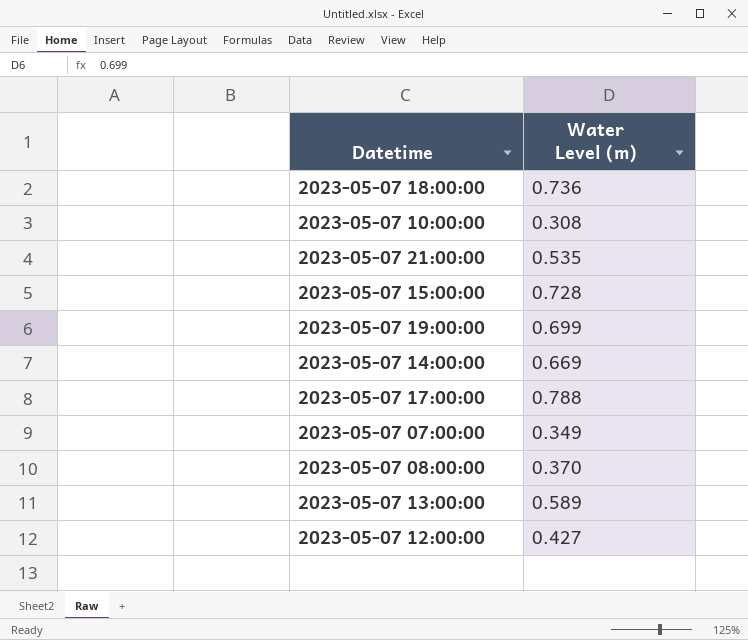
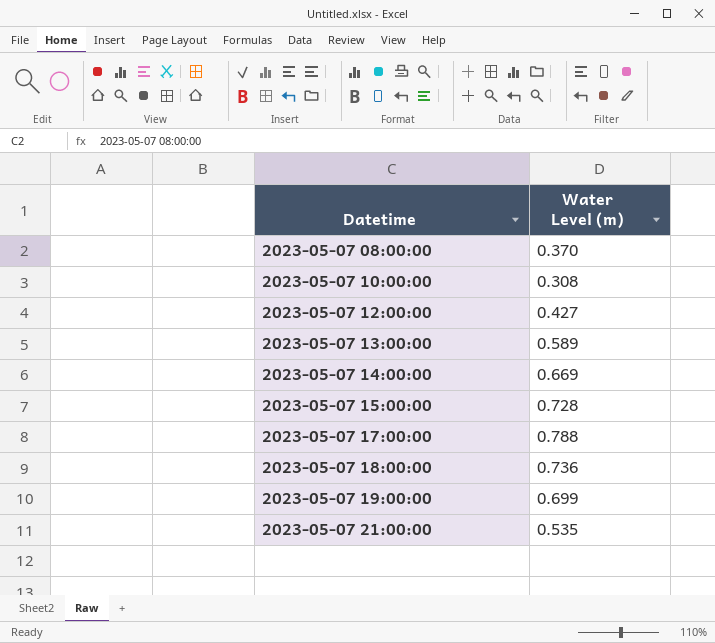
row order: none -> Datetime ascending
row 2023-05-07 07:00:00: 0.349 -> none

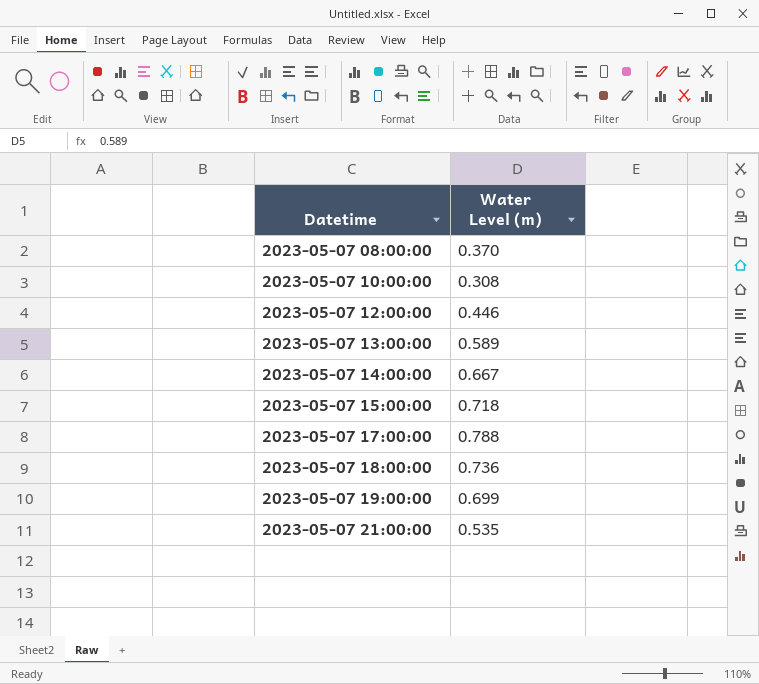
2023-05-07 12:00:00 | Water Level (m): 0.427 -> 0.446
2023-05-07 14:00:00 | Water Level (m): 0.669 -> 0.667
2023-05-07 15:00:00 | Water Level (m): 0.728 -> 0.718

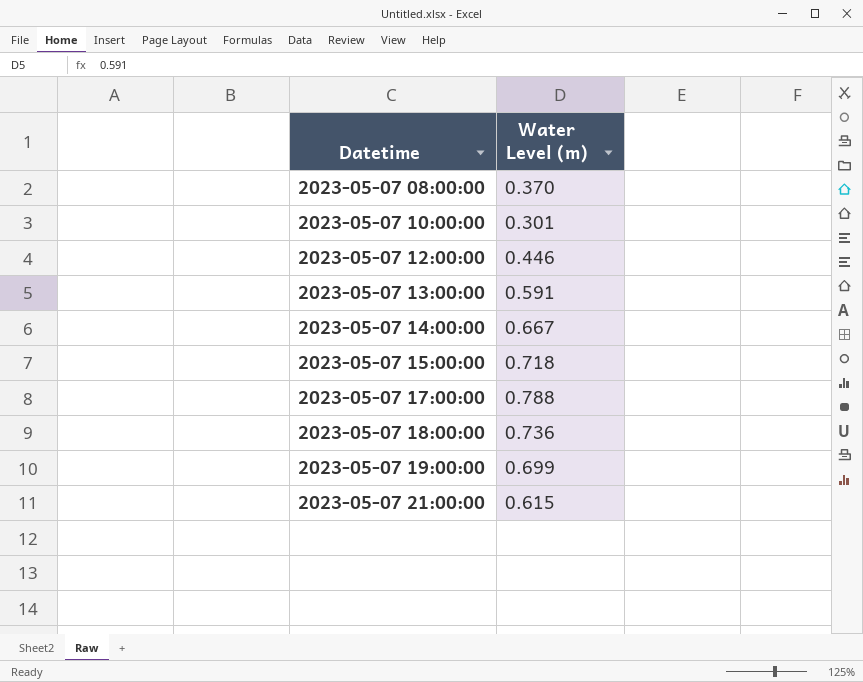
2023-05-07 10:00:00 | Water Level (m): 0.308 -> 0.301
2023-05-07 13:00:00 | Water Level (m): 0.589 -> 0.591
2023-05-07 21:00:00 | Water Level (m): 0.535 -> 0.615

